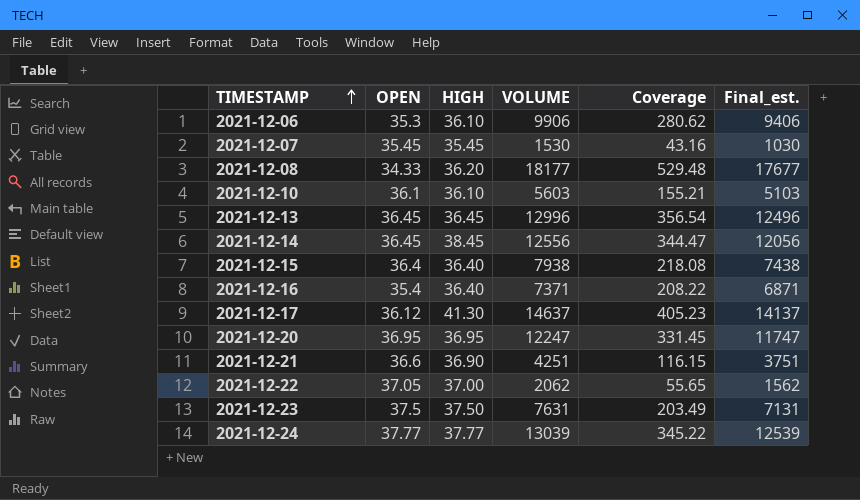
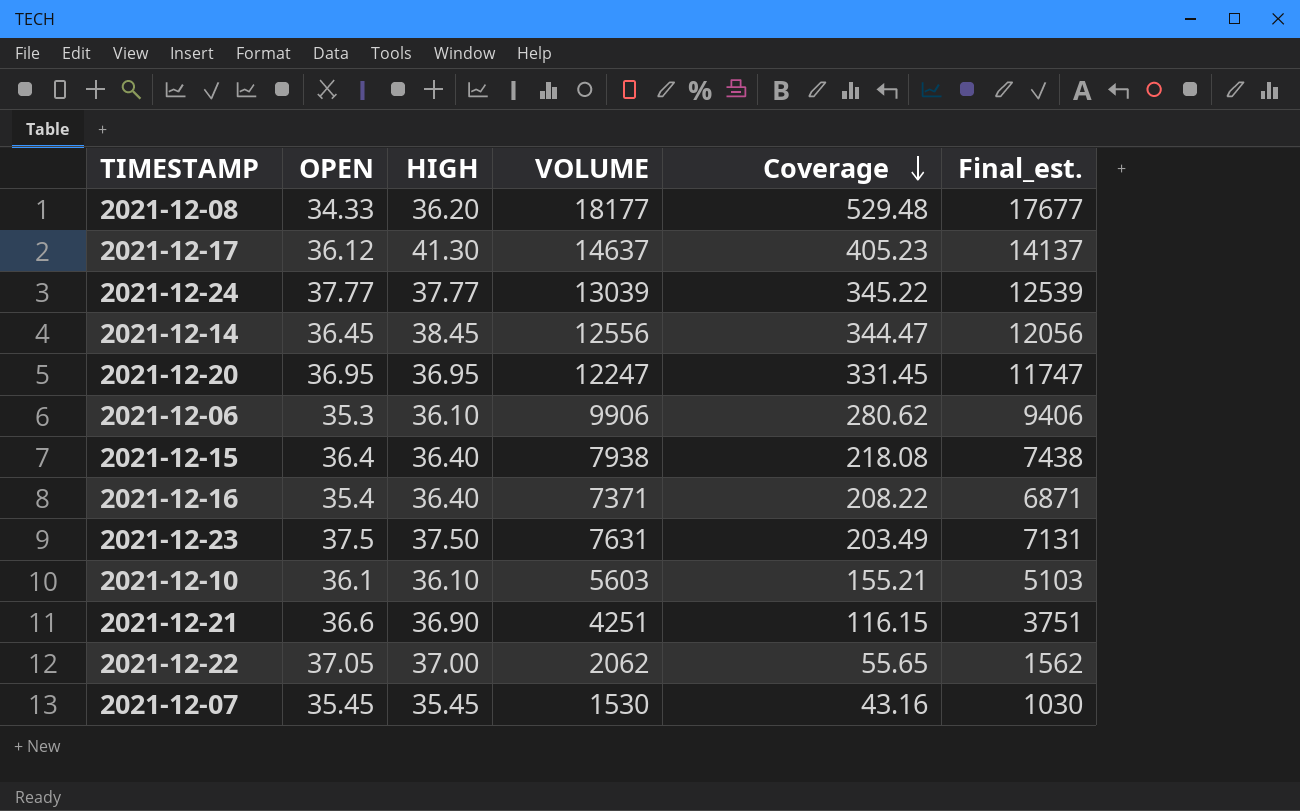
row order: TIMESTAMP ascending -> Coverage descending
row 2021-12-13: 36.45 | 36.45 | 12996 | 356.54 | 12496 -> none

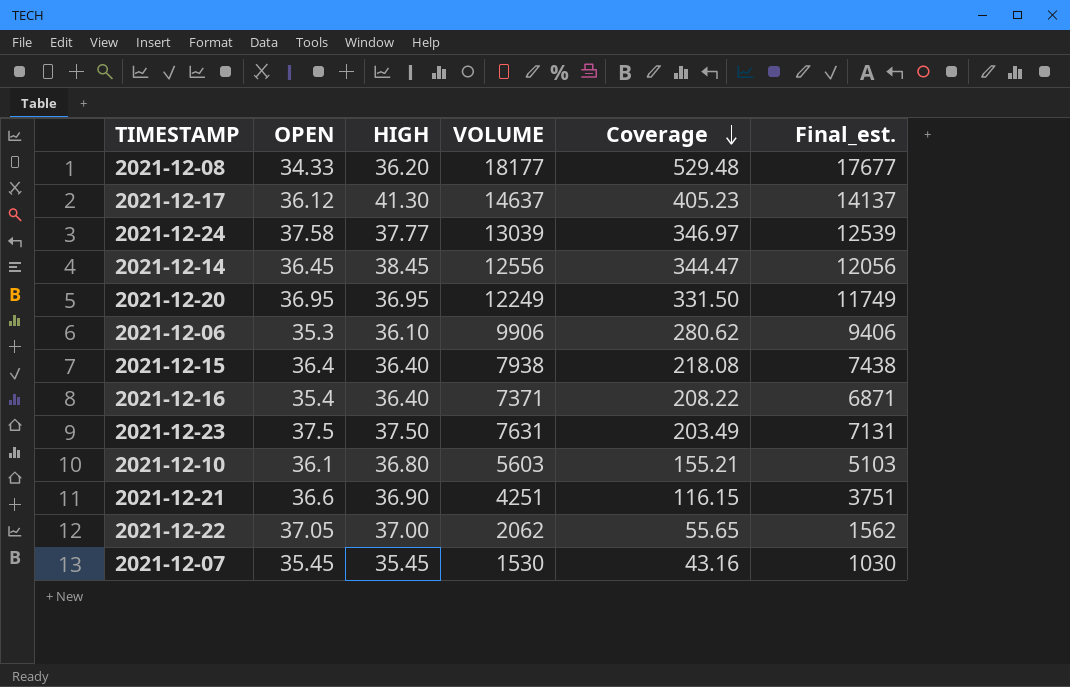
2021-12-24 | OPEN: 37.77 -> 37.58
2021-12-24 | Coverage: 345.22 -> 346.97
2021-12-20 | VOLUME: 12247 -> 12249
2021-12-20 | Coverage: 331.45 -> 331.50
2021-12-20 | Final_est.: 11747 -> 11749
2021-12-10 | HIGH: 36.10 -> 36.80

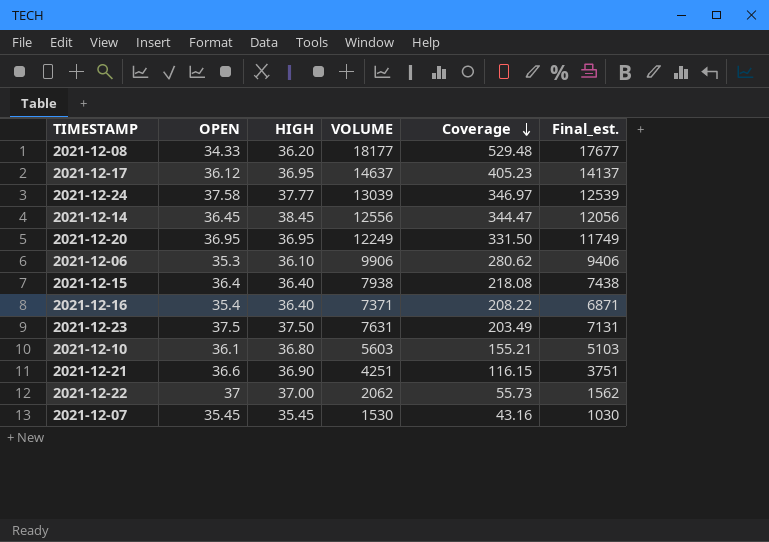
2021-12-17 | HIGH: 41.30 -> 36.95
2021-12-22 | OPEN: 37.05 -> 37
2021-12-22 | Coverage: 55.65 -> 55.73

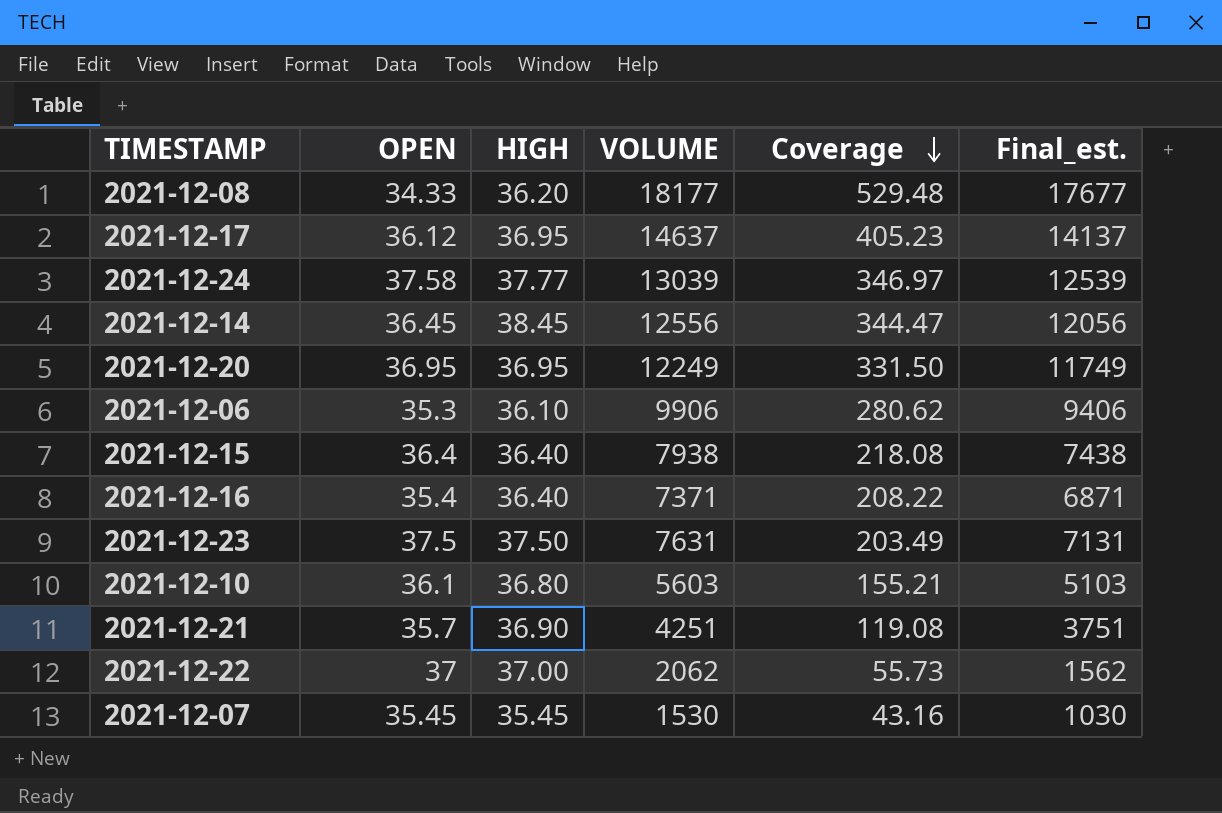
2021-12-21 | OPEN: 36.6 -> 35.7
2021-12-21 | Coverage: 116.15 -> 119.08

